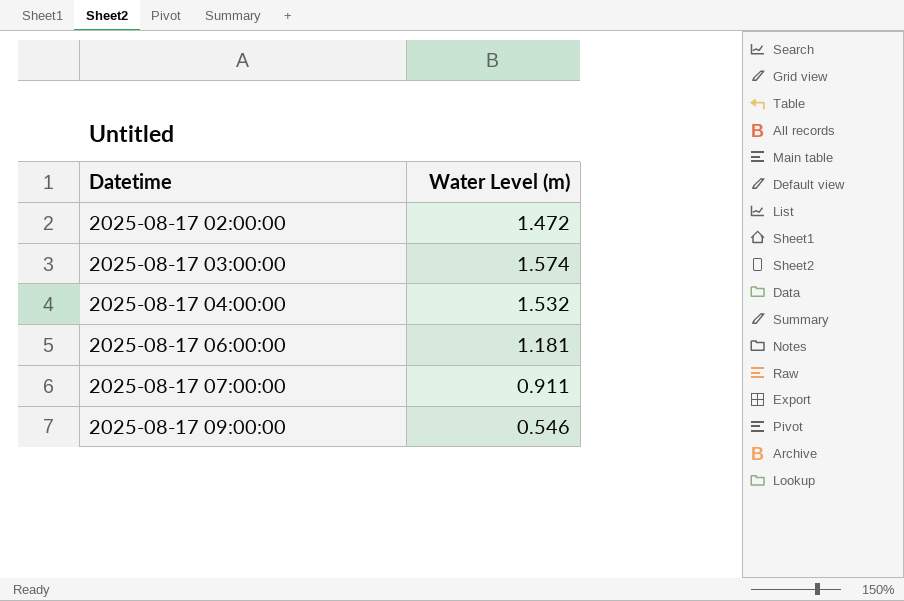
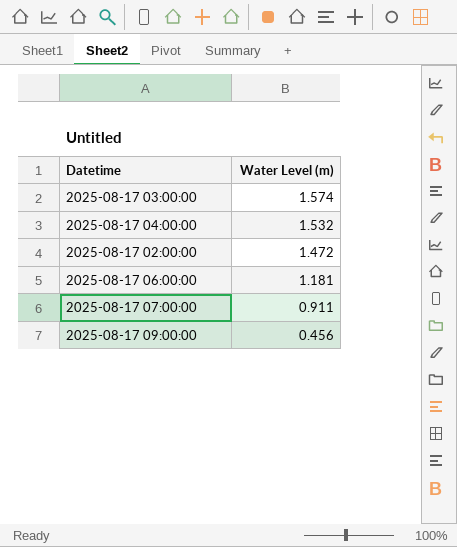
row order: Datetime ascending -> Water Level (m) descending
2025-08-17 09:00:00 | Water Level (m): 0.546 -> 0.456

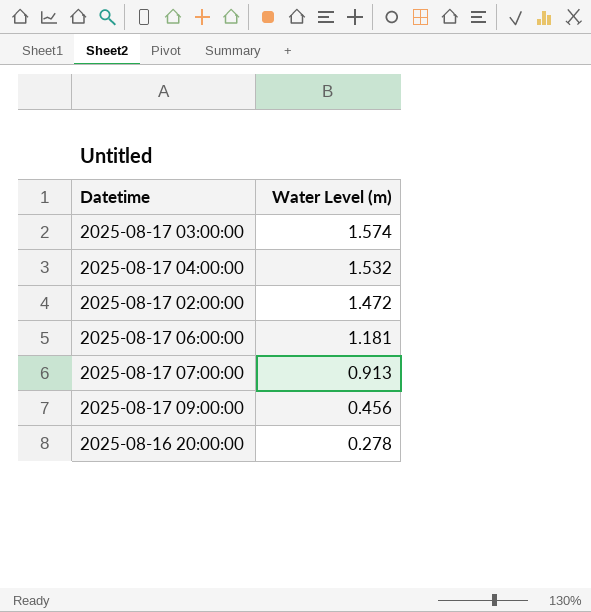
2025-08-17 07:00:00 | Water Level (m): 0.911 -> 0.913
row 2025-08-16 20:00:00: none -> 0.278

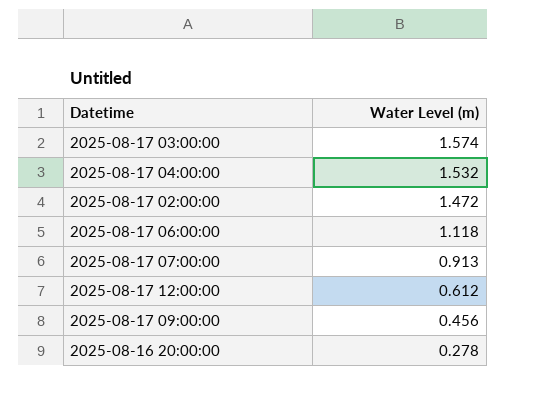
2025-08-17 06:00:00 | Water Level (m): 1.181 -> 1.118
row 2025-08-17 12:00:00: none -> 0.612

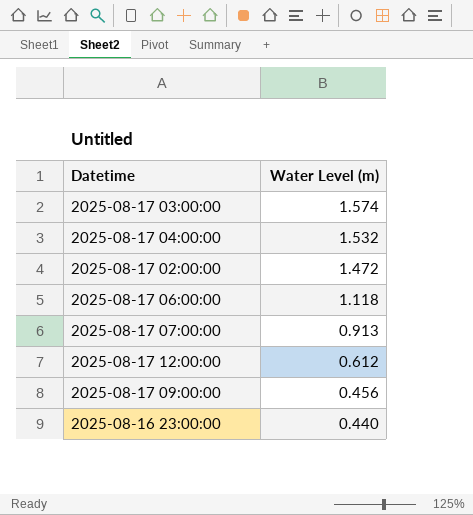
row 2025-08-16 20:00:00: 0.278 -> none
row 2025-08-16 23:00:00: none -> 0.440

